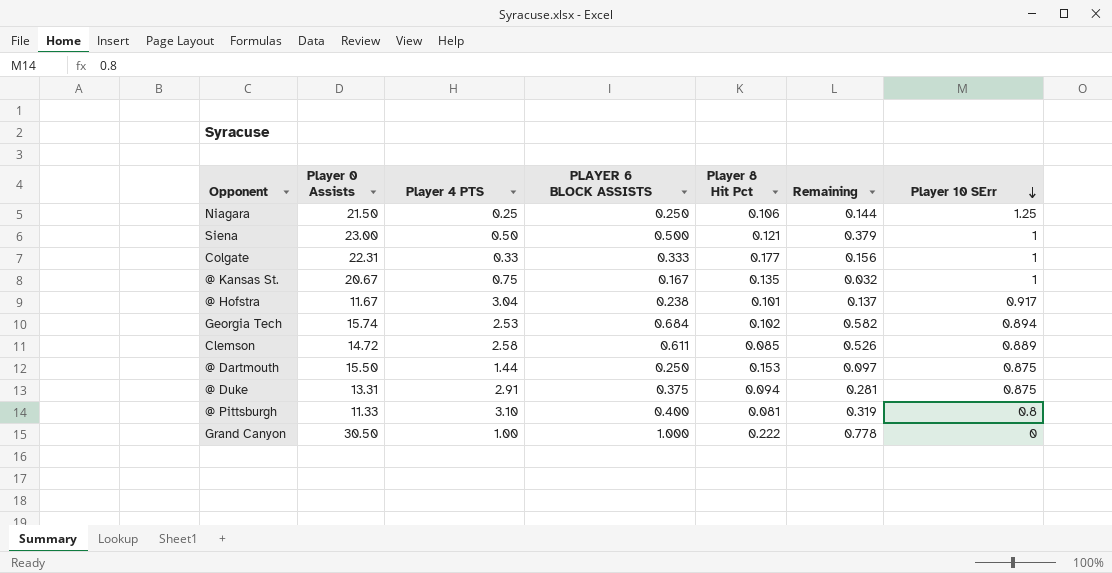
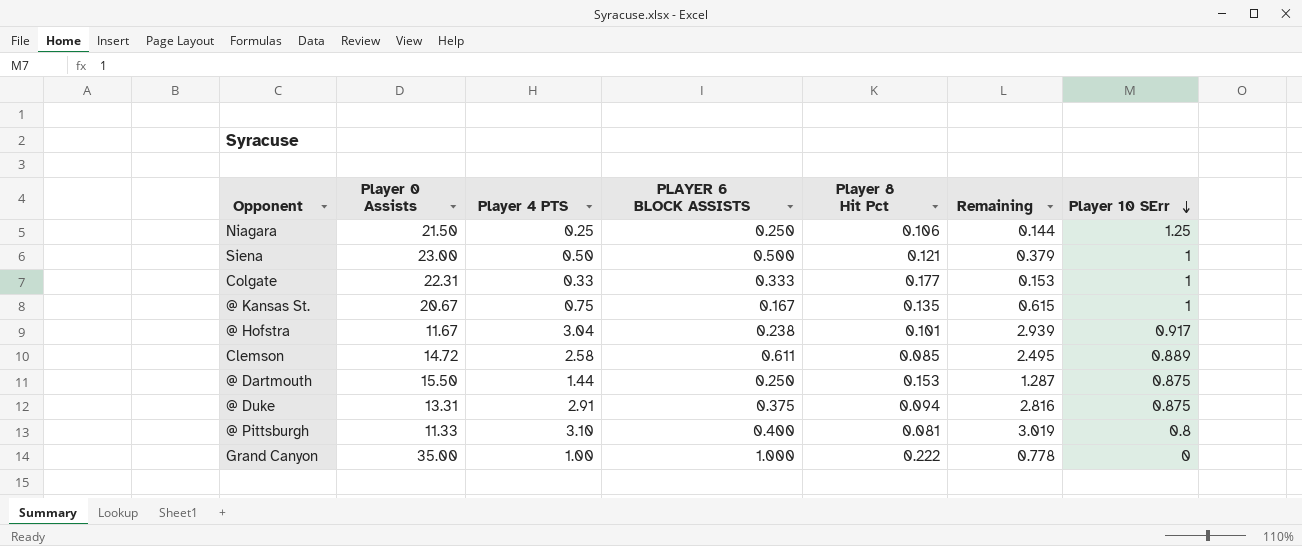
column Remaining | formula: [PLAYER 6 BLOCK ASSISTS] - [Player 8 Hit Pct] -> [Player 4 PTS] - [Player 8 Hit Pct]
row Georgia Tech: 15.74 | 2.53 | 0.684 | 0.102 | 0.582 | 0.894 -> none
Grand Canyon | Player 0 Assists: 30.50 -> 35.00

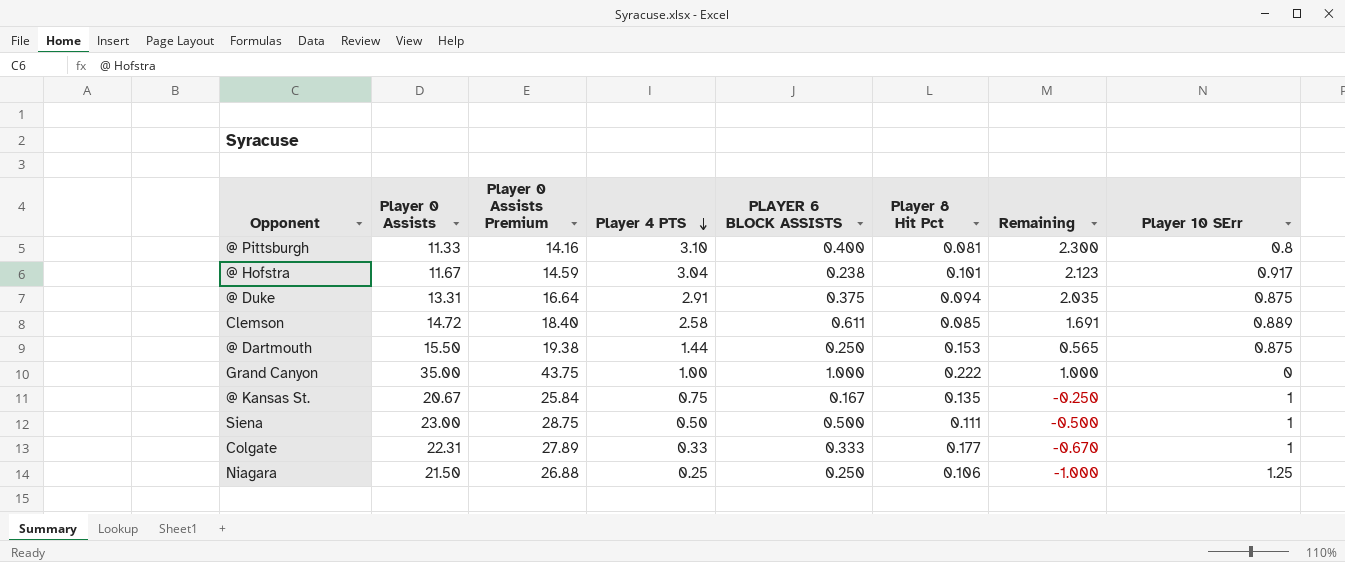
row order: Player 10 SErr descending -> Player 4 PTS descending
column Player 0 Assists Premium | formula: none -> [Player 0 Assists] * 1.25
column Remaining | formula: [Player 4 PTS] - [Player 8 Hit Pct] -> [Player 4 PTS] - [Player 10 SErr]
Siena | Player 8 Hit Pct: 0.121 -> 0.111

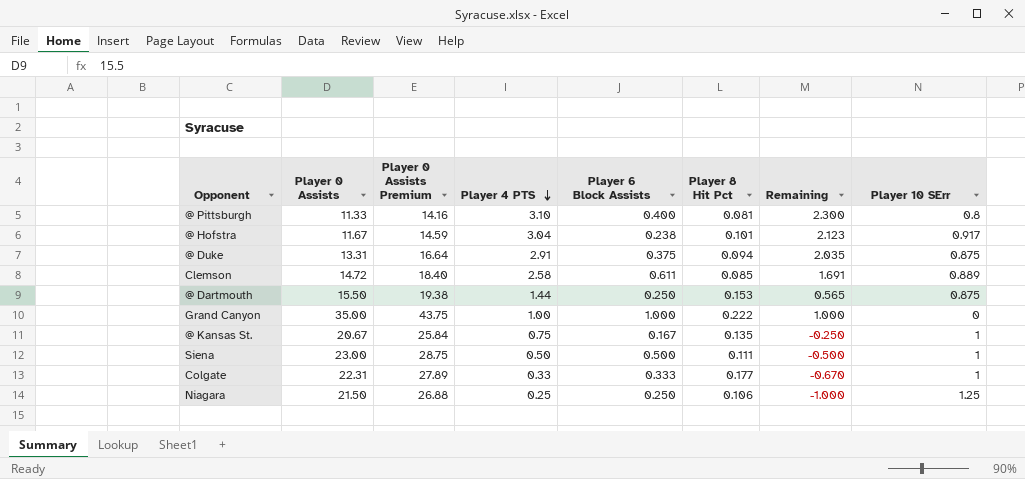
column name: PLAYER 6 BLOCK ASSISTS -> Player 6 Block Assists

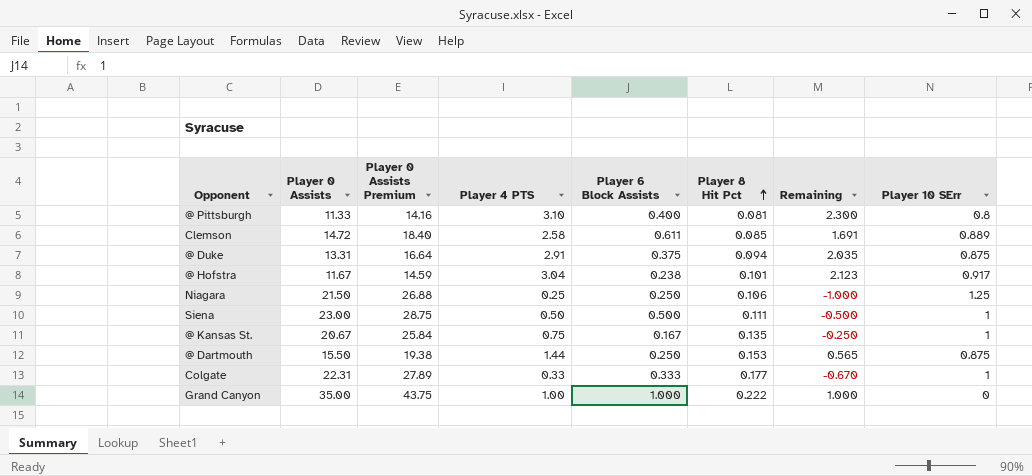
row order: Player 4 PTS descending -> Player 8 Hit Pct ascending

